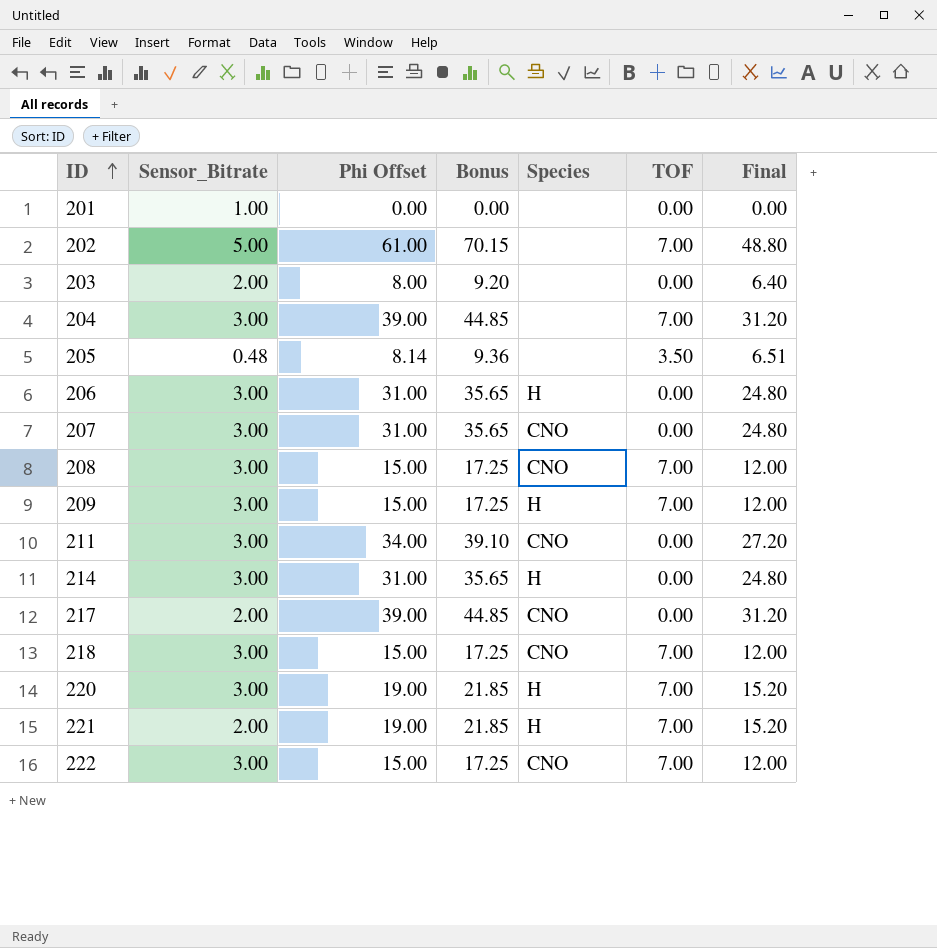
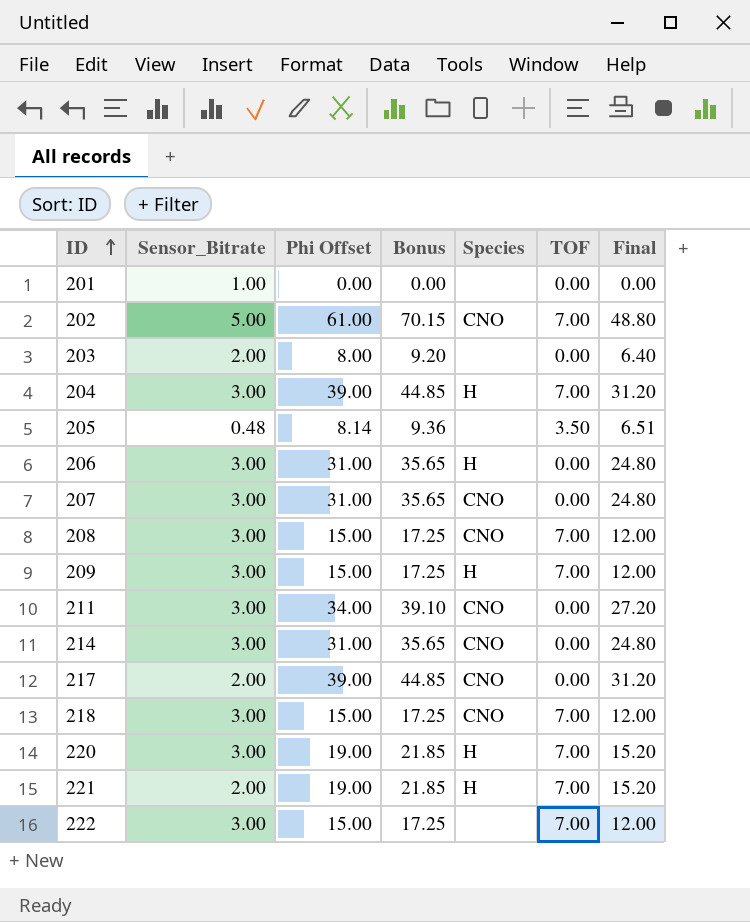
202 | Species: none -> CNO
204 | Species: none -> H
214 | Species: H -> CNO
222 | Species: CNO -> none

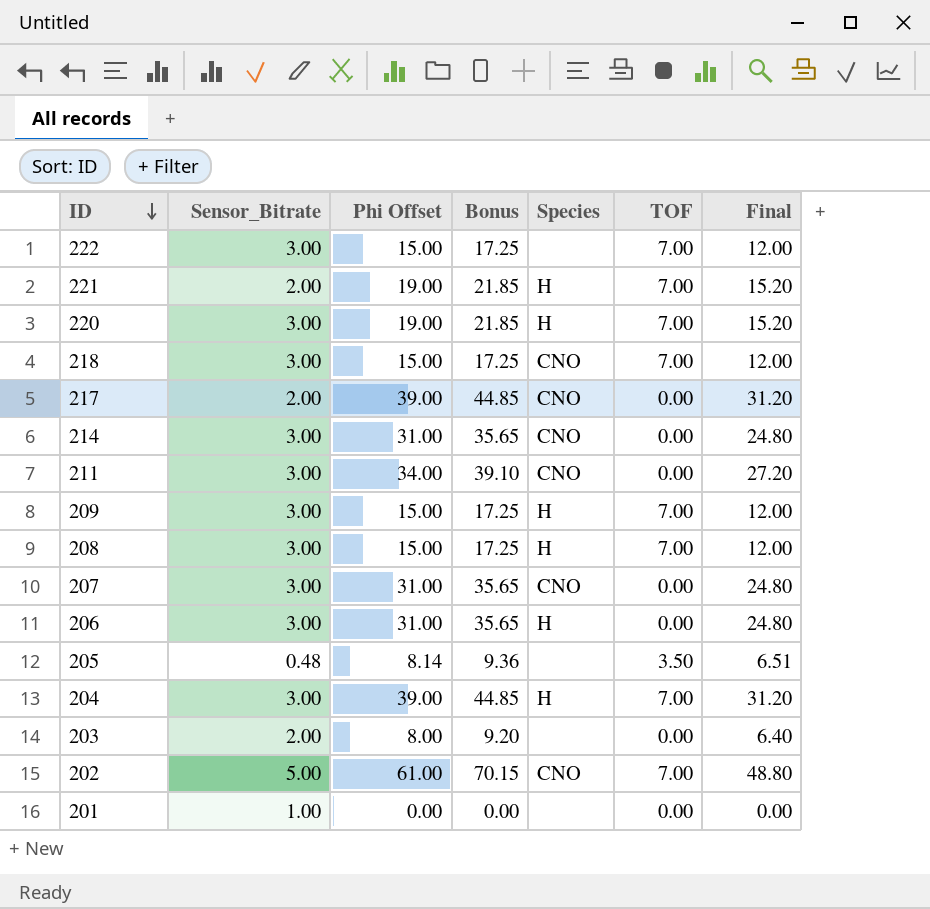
row order: ID ascending -> ID descending
208 | Species: CNO -> H

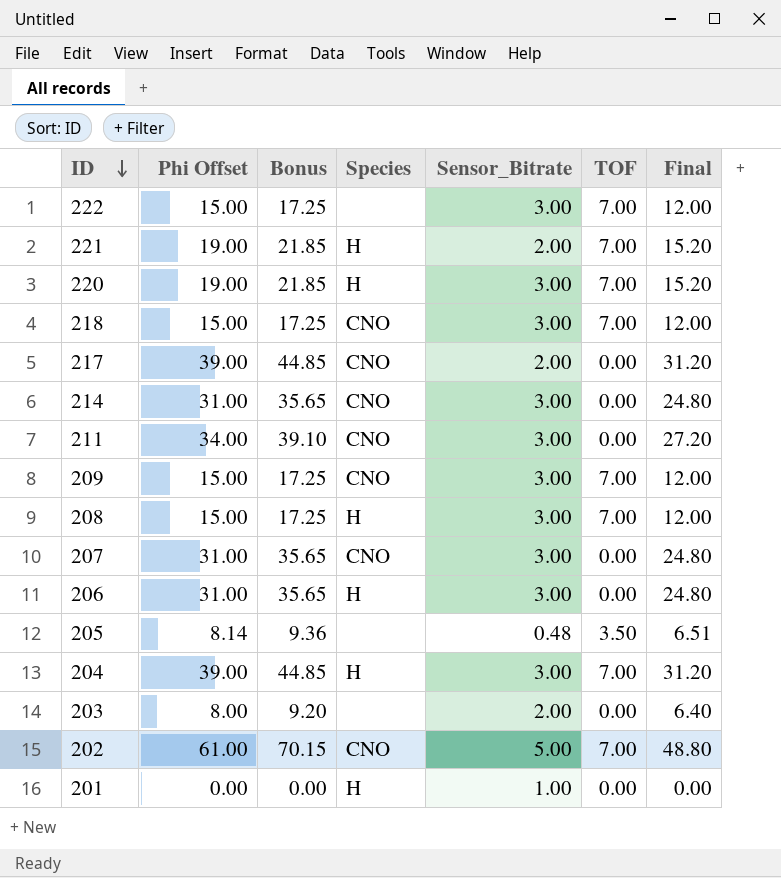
column Sensor_Bitrate | position: 2 -> 5
209 | Species: H -> CNO
201 | Species: none -> H

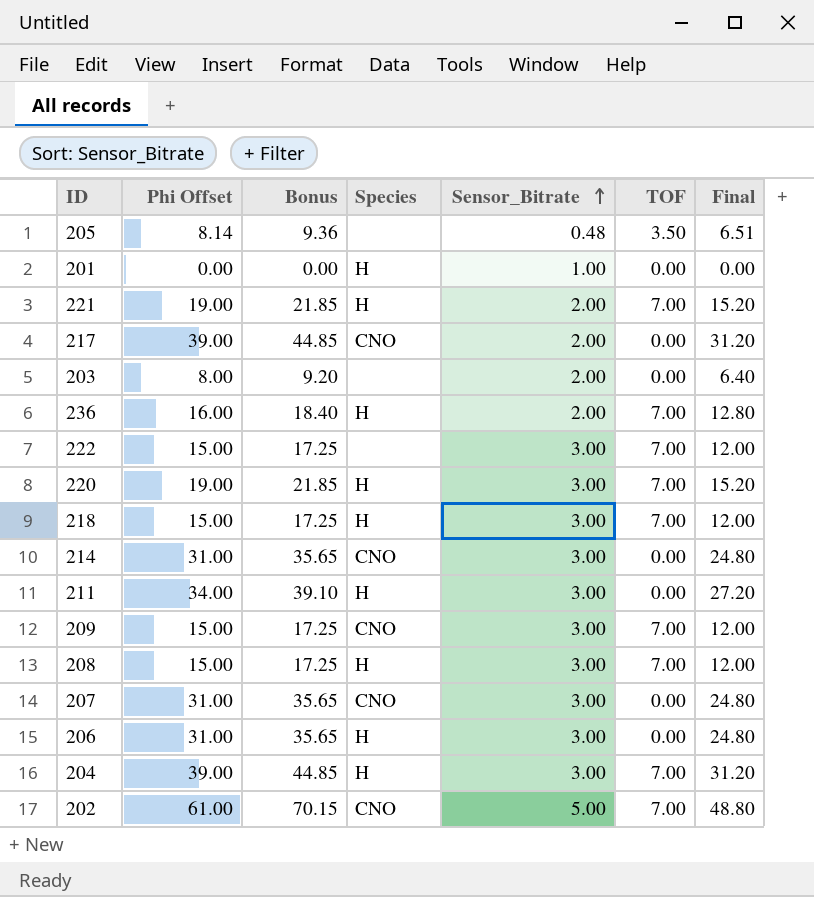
row order: ID descending -> Sensor_Bitrate ascending
row 236: none -> 16.00 | 18.40 | H | 2.00 | 7.00 | 12.80
218 | Species: CNO -> H
211 | Species: CNO -> H

